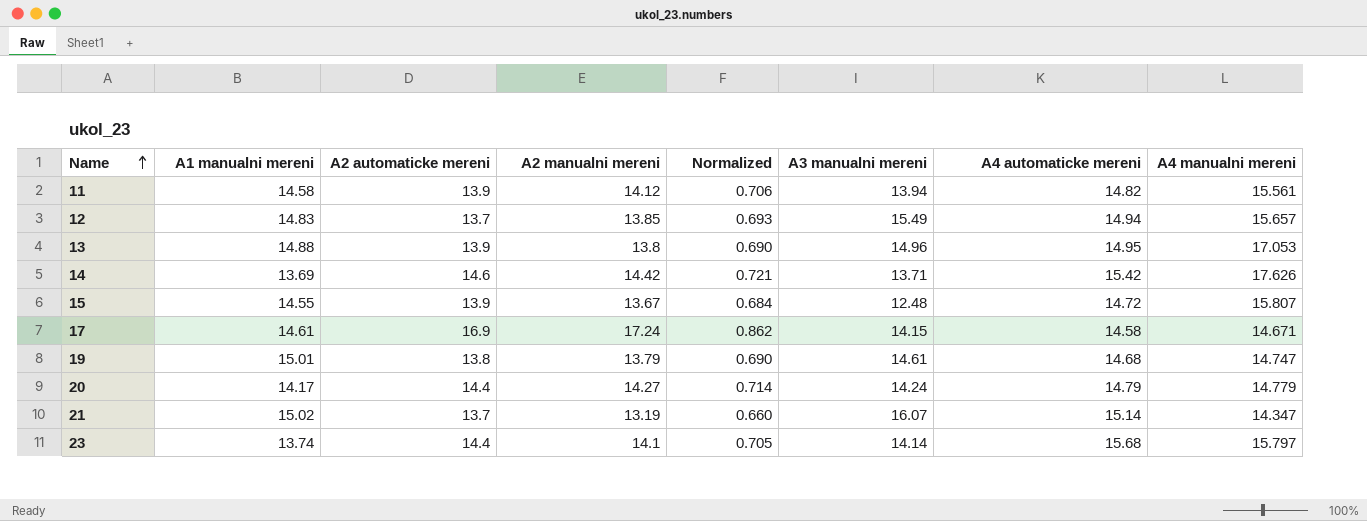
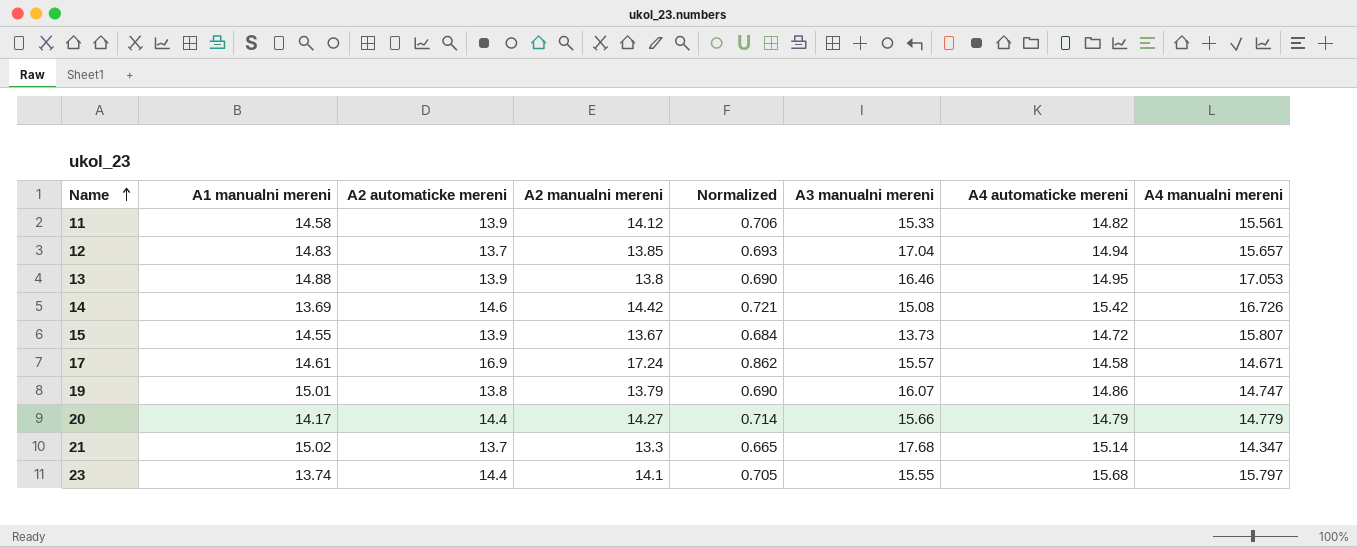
11 | A3 manualni mereni: 13.94 -> 15.33
12 | A3 manualni mereni: 15.49 -> 17.04
13 | A3 manualni mereni: 14.96 -> 16.46
14 | A3 manualni mereni: 13.71 -> 15.08
14 | A4 manualni mereni: 17.626 -> 16.726
15 | A3 manualni mereni: 12.48 -> 13.73
17 | A3 manualni mereni: 14.15 -> 15.57
19 | A3 manualni mereni: 14.61 -> 16.07
19 | A4 automaticke mereni: 14.68 -> 14.86
20 | A3 manualni mereni: 14.24 -> 15.66
21 | A2 manualni mereni: 13.19 -> 13.3
21 | Normalized: 0.660 -> 0.665
21 | A3 manualni mereni: 16.07 -> 17.68
23 | A3 manualni mereni: 14.14 -> 15.55

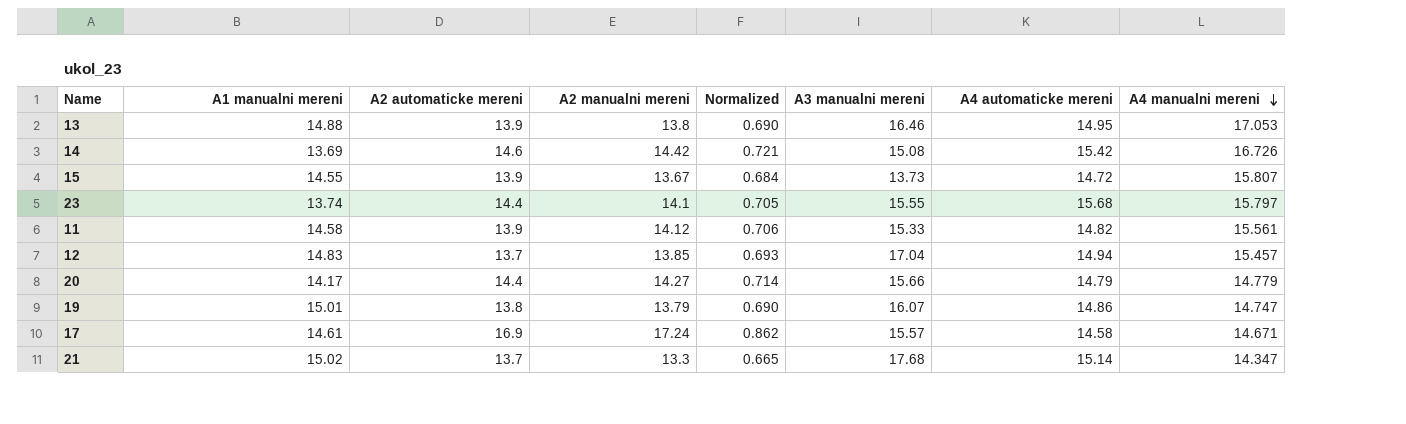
row order: Name ascending -> A4 manualni mereni descending
12 | A4 manualni mereni: 15.657 -> 15.457

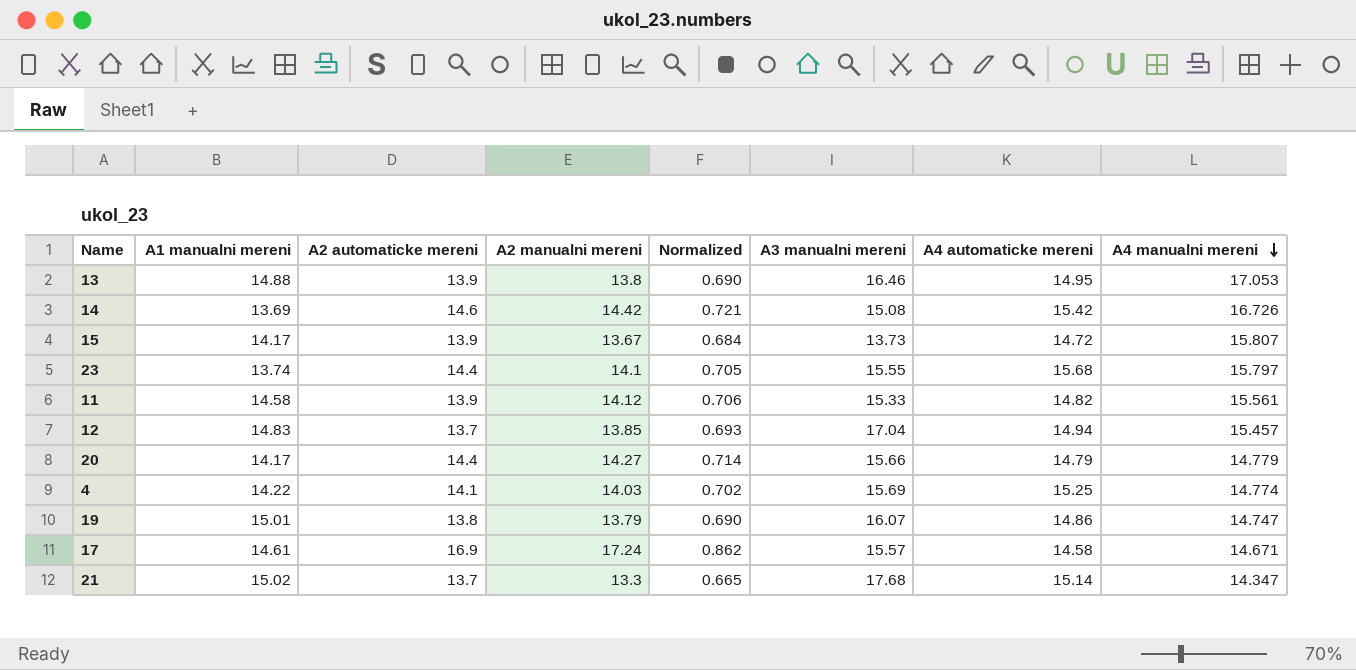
15 | A1 manualni mereni: 14.55 -> 14.17
row 4: none -> 14.22 | 14.1 | 14.03 | 0.702 | 15.69 | 15.25 | 14.774

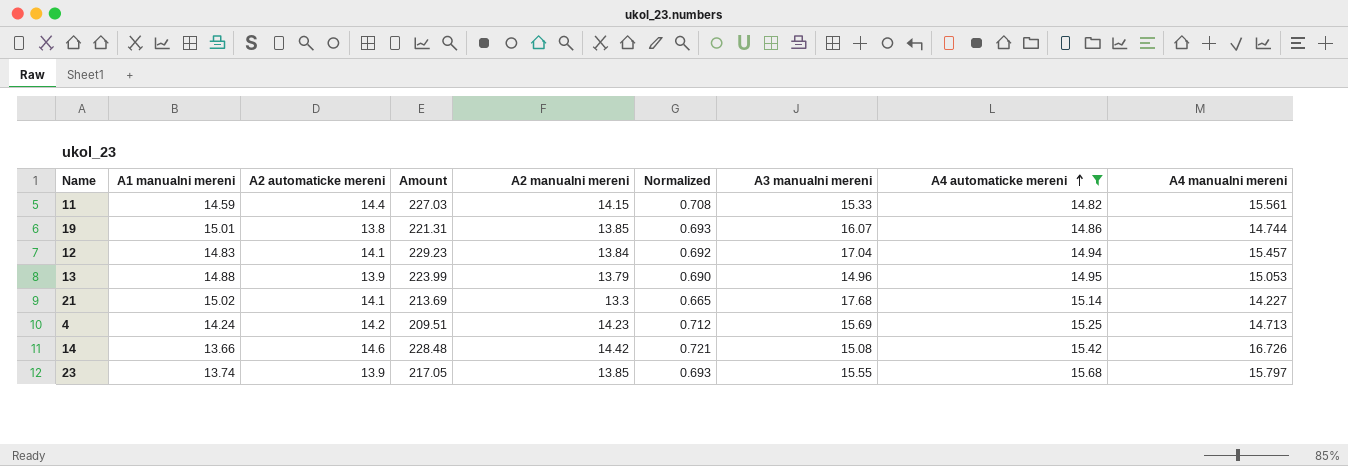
filter: none -> A4 automaticke mereni >= 14.82
row order: A4 manualni mereni descending -> A4 automaticke mereni ascending
column Amount | formula: none -> [A1 manualni mereni] * [A4 manualni mereni]
11 | A1 manualni mereni: 14.58 -> 14.59
11 | A2 automaticke mereni: 13.9 -> 14.4
11 | A2 manualni mereni: 14.12 -> 14.15
11 | Normalized: 0.706 -> 0.708
19 | A2 manualni mereni: 13.79 -> 13.85
19 | Normalized: 0.690 -> 0.693
19 | A4 manualni mereni: 14.747 -> 14.744
12 | A2 automaticke mereni: 13.7 -> 14.1
12 | A2 manualni mereni: 13.85 -> 13.84
12 | Normalized: 0.693 -> 0.692
13 | A2 manualni mereni: 13.8 -> 13.79
13 | A3 manualni mereni: 16.46 -> 14.96
13 | A4 manualni mereni: 17.053 -> 15.053
21 | A2 automaticke mereni: 13.7 -> 14.1
21 | A4 manualni mereni: 14.347 -> 14.227
4 | A1 manualni mereni: 14.22 -> 14.24
4 | A2 automaticke mereni: 14.1 -> 14.2
4 | A2 manualni mereni: 14.03 -> 14.23
4 | Normalized: 0.702 -> 0.712
4 | A4 manualni mereni: 14.774 -> 14.713
14 | A1 manualni mereni: 13.69 -> 13.66
23 | A2 automaticke mereni: 14.4 -> 13.9
23 | A2 manualni mereni: 14.1 -> 13.85
23 | Normalized: 0.705 -> 0.693

